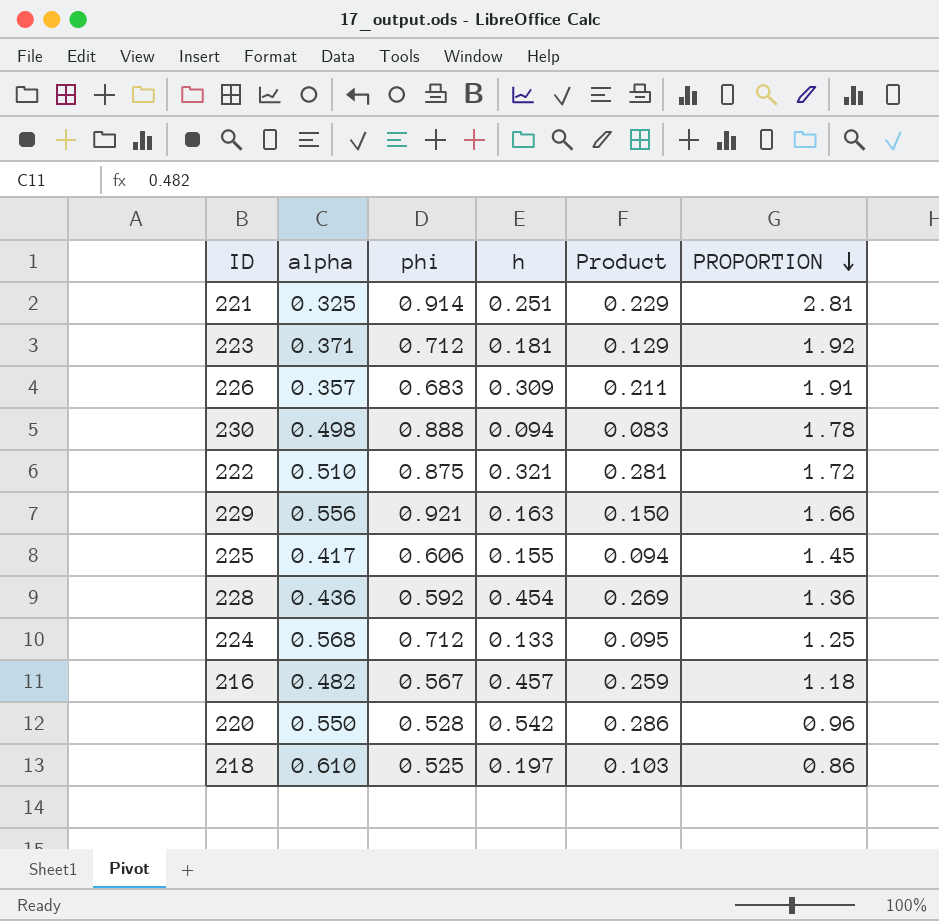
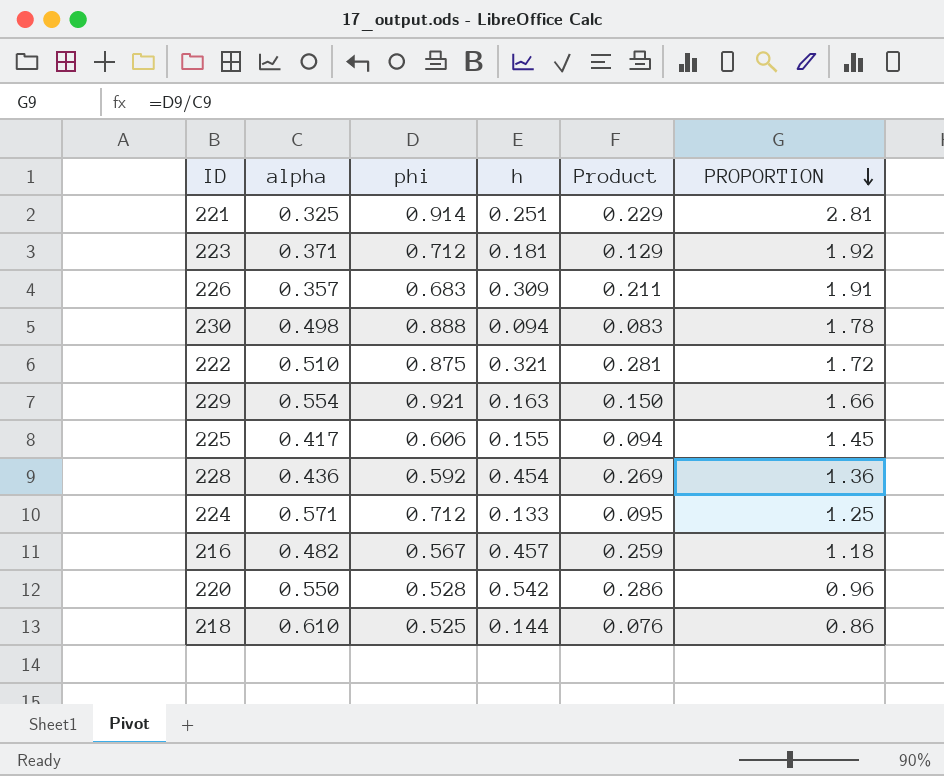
229 | alpha: 0.556 -> 0.554
224 | alpha: 0.568 -> 0.571
218 | h: 0.197 -> 0.144
218 | Product: 0.103 -> 0.076

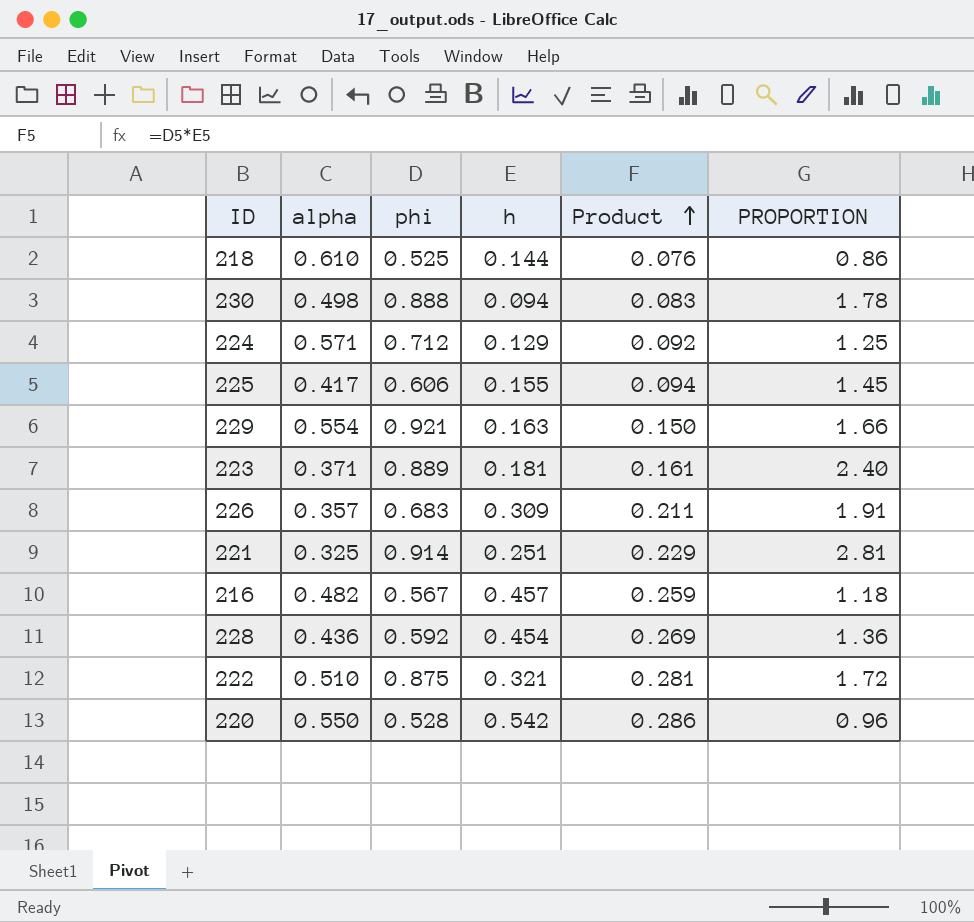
row order: PROPORTION descending -> Product ascending
224 | h: 0.133 -> 0.129
224 | Product: 0.095 -> 0.092
223 | phi: 0.712 -> 0.889
223 | Product: 0.129 -> 0.161
223 | PROPORTION: 1.92 -> 2.40

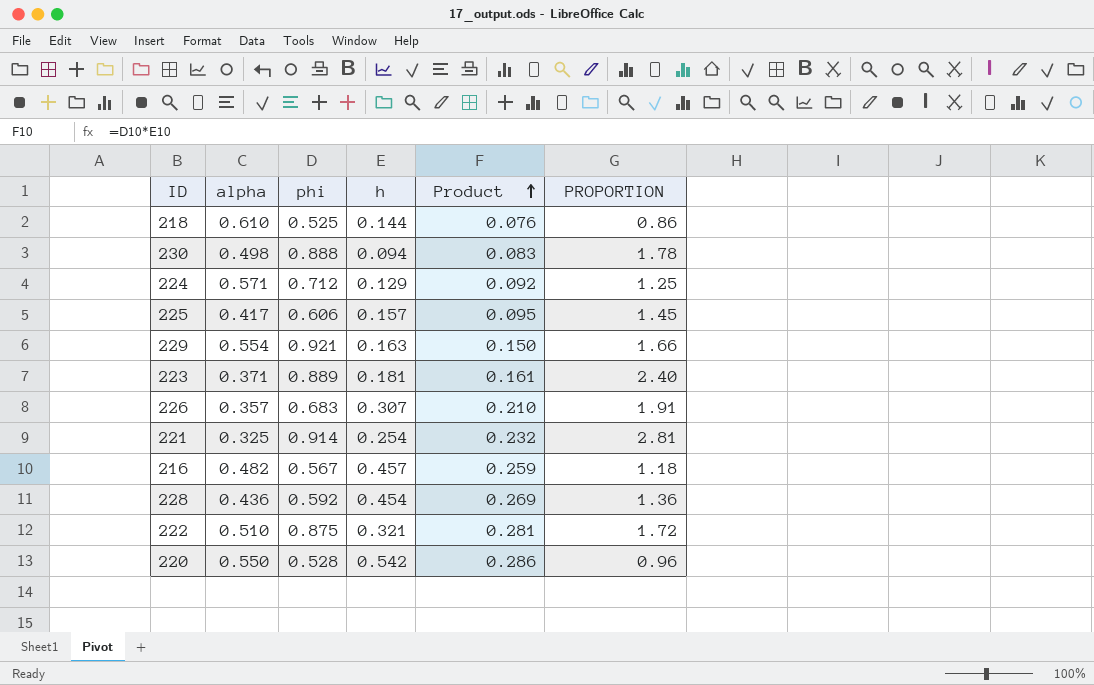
225 | h: 0.155 -> 0.157
225 | Product: 0.094 -> 0.095
226 | h: 0.309 -> 0.307
226 | Product: 0.211 -> 0.210
221 | h: 0.251 -> 0.254
221 | Product: 0.229 -> 0.232

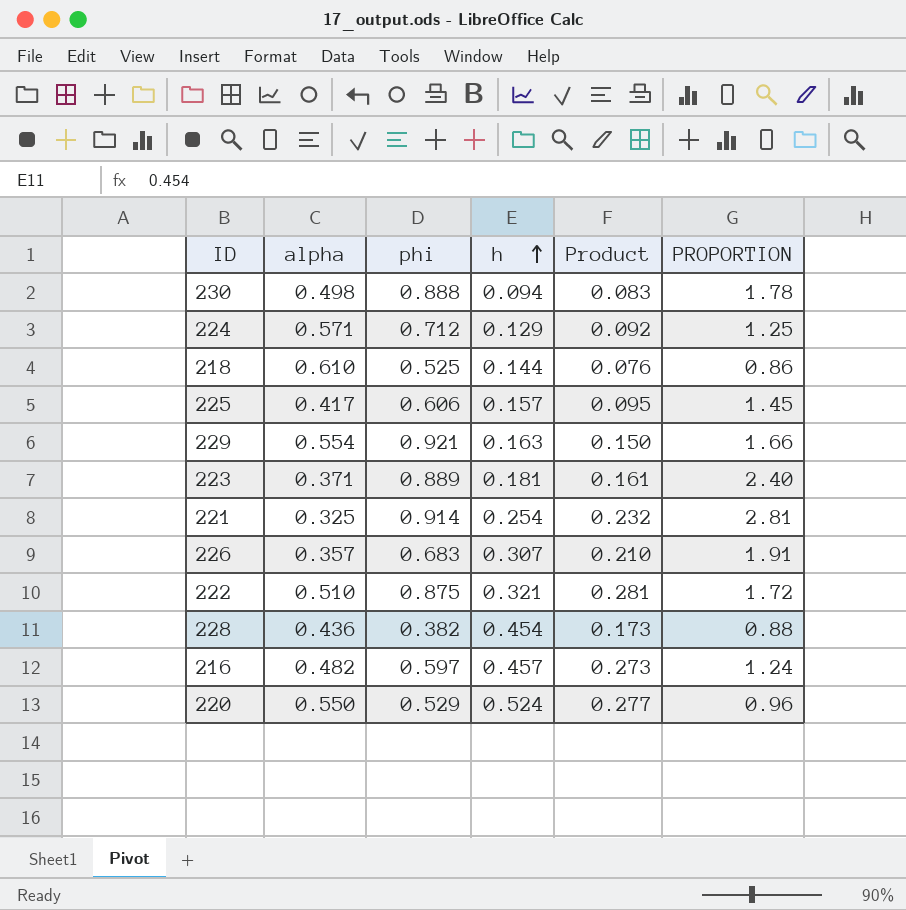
row order: Product ascending -> h ascending
228 | phi: 0.592 -> 0.382
228 | Product: 0.269 -> 0.173
228 | PROPORTION: 1.36 -> 0.88
216 | phi: 0.567 -> 0.597
216 | Product: 0.259 -> 0.273
216 | PROPORTION: 1.18 -> 1.24
220 | phi: 0.528 -> 0.529
220 | h: 0.542 -> 0.524
220 | Product: 0.286 -> 0.277

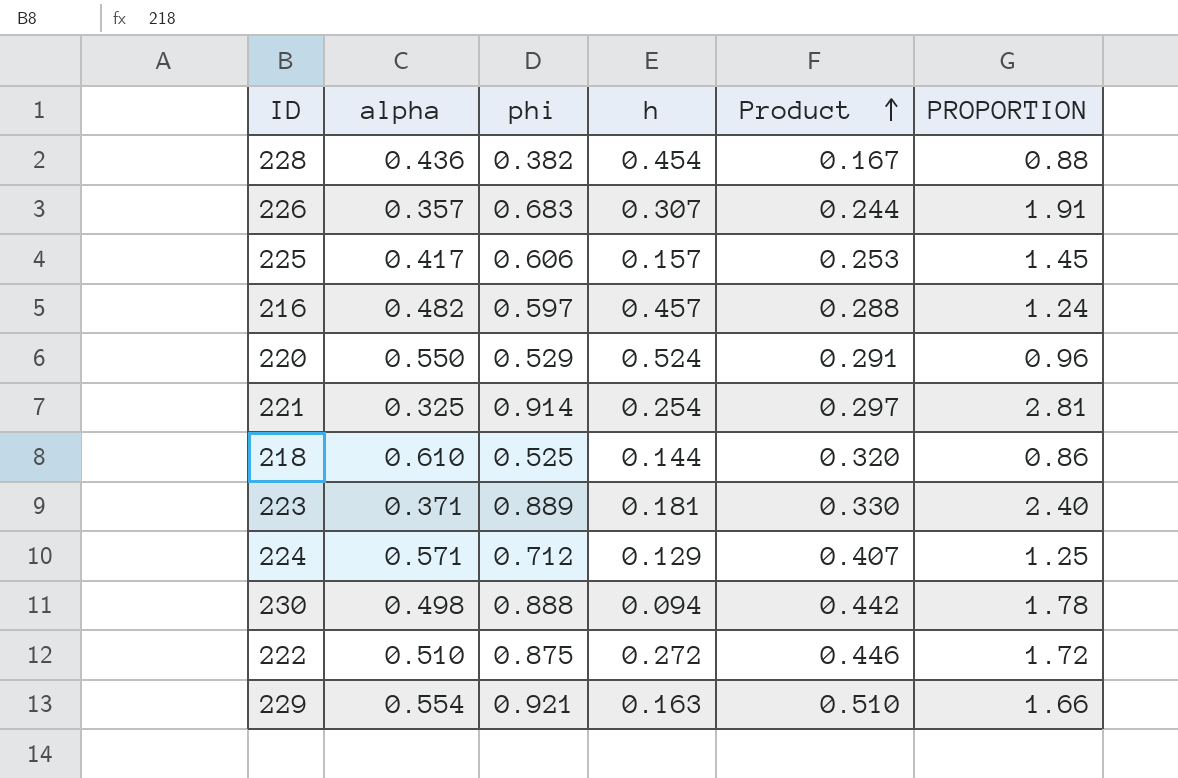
row order: h ascending -> Product ascending
column Product | formula: [phi] * [h] -> [alpha] * [phi]
222 | h: 0.321 -> 0.272

